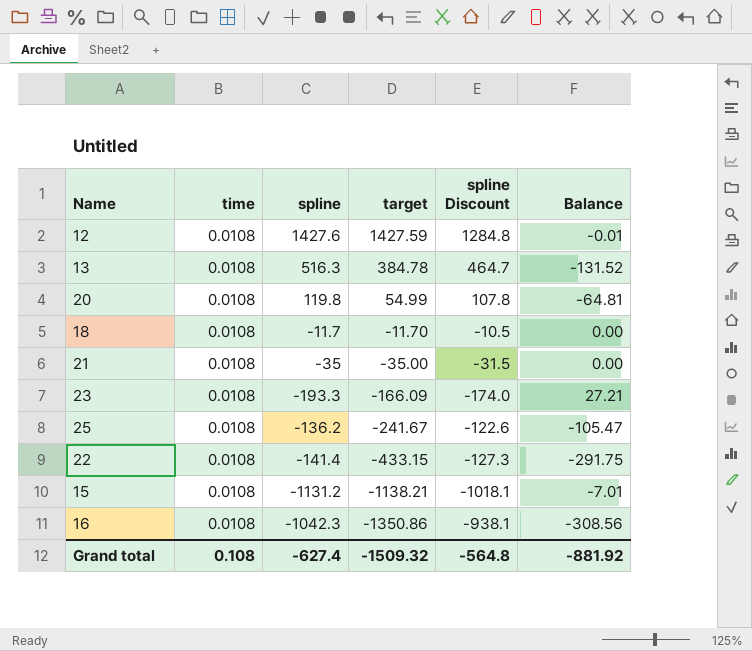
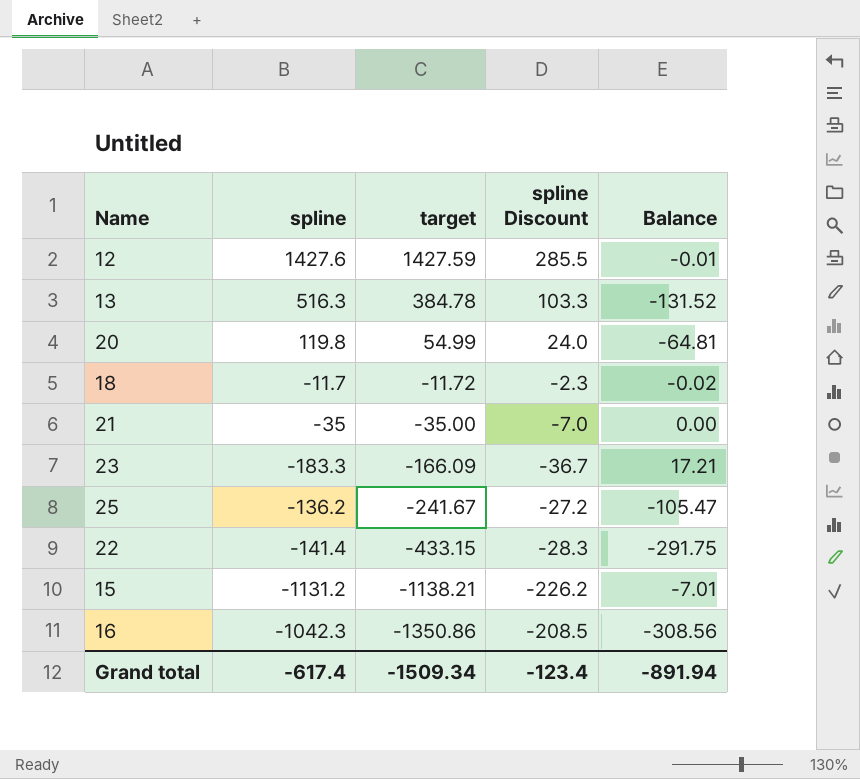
column time | position: 2 -> none
column spline Discount | formula: [spline] * 0.9 -> [spline] * 0.2
18 | target: -11.70 -> -11.72
18 | Balance: 0.00 -> -0.02
23 | spline: -193.3 -> -183.3
23 | Balance: 27.21 -> 17.21
Grand total | spline: -627.4 -> -617.4
Grand total | target: -1509.32 -> -1509.34
Grand total | spline Discount: -564.8 -> -123.4
Grand total | Balance: -881.92 -> -891.94

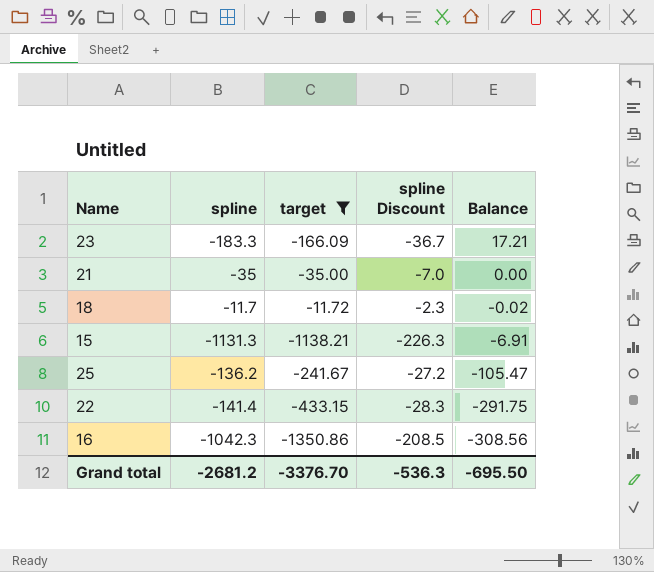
filter: none -> target <= -11.72
row order: target descending -> Balance descending
15 | spline: -1131.2 -> -1131.3
15 | spline Discount: -226.2 -> -226.3
15 | Balance: -7.01 -> -6.91
Grand total | spline: -617.4 -> -2681.2
Grand total | target: -1509.34 -> -3376.70
Grand total | spline Discount: -123.4 -> -536.3
Grand total | Balance: -891.94 -> -695.50

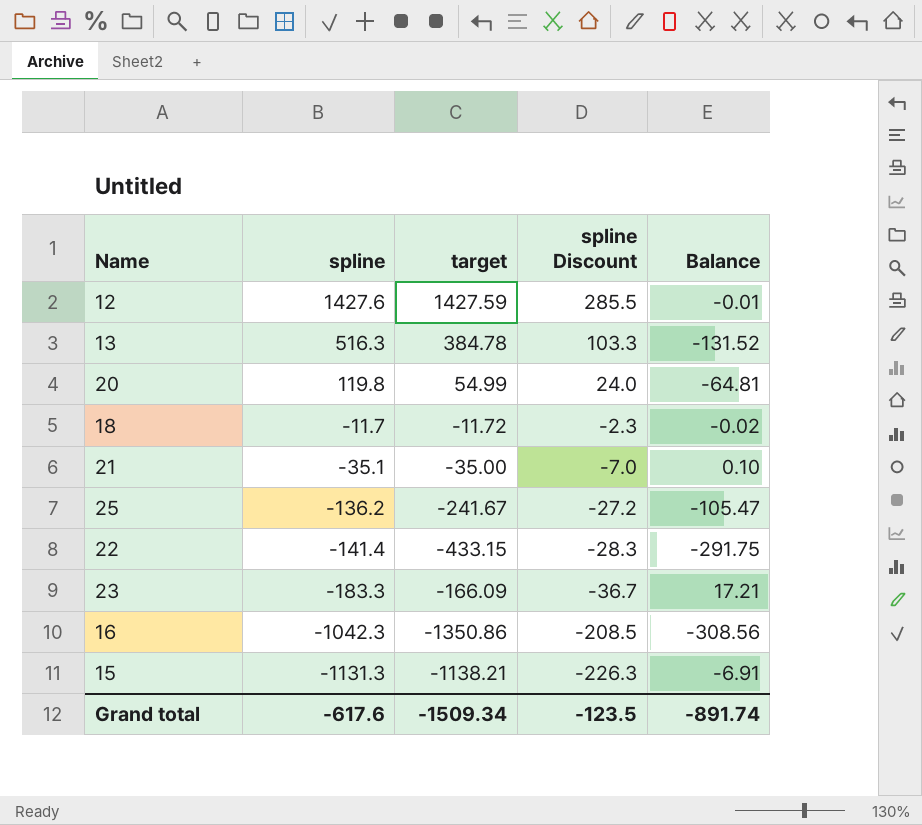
filter: target <= -11.72 -> none
row order: Balance descending -> spline descending
21 | spline: -35 -> -35.1
21 | Balance: 0.00 -> 0.10
Grand total | spline: -2681.2 -> -617.6
Grand total | target: -3376.70 -> -1509.34
Grand total | spline Discount: -536.3 -> -123.5
Grand total | Balance: -695.50 -> -891.74

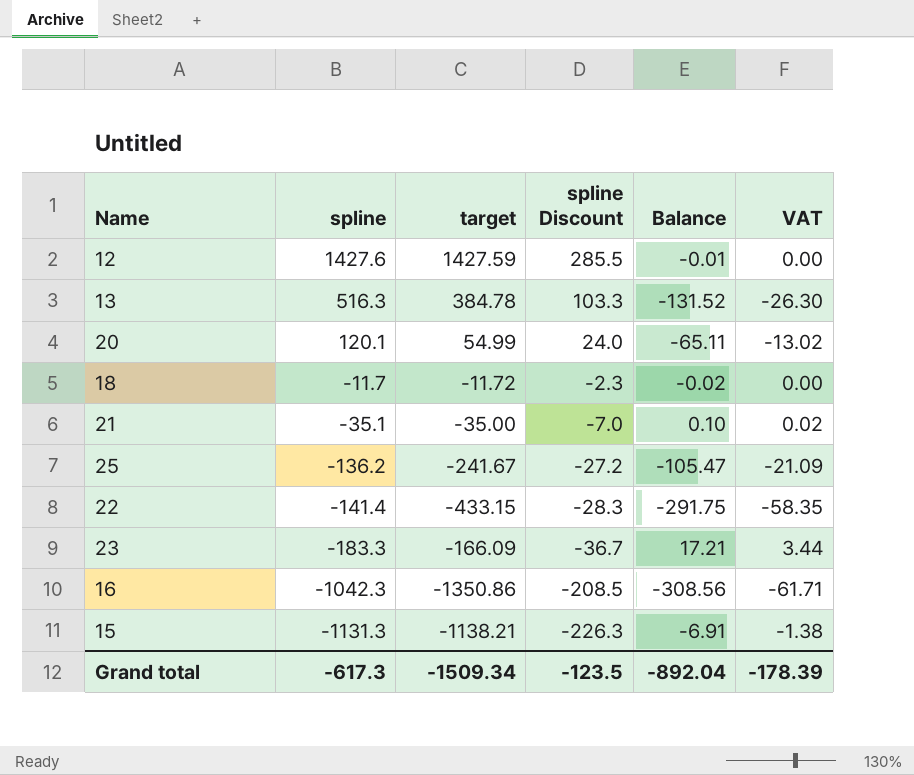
column VAT | formula: none -> [Balance] * 0.2
20 | spline: 119.8 -> 120.1
20 | Balance: -64.81 -> -65.11
Grand total | spline: -617.6 -> -617.3
Grand total | Balance: -891.74 -> -892.04

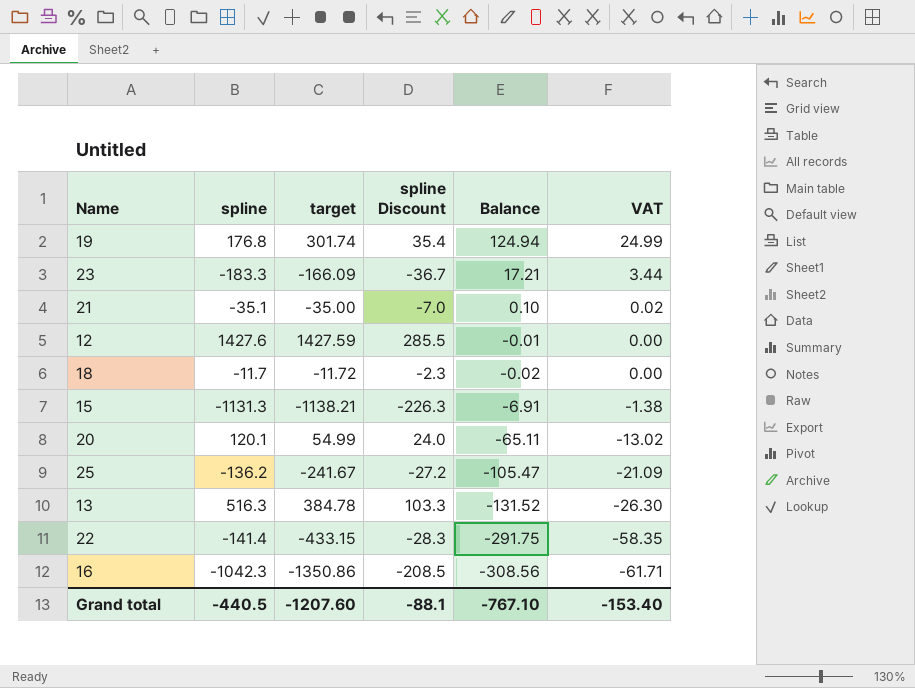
row order: spline descending -> Balance descending
row 19: none -> 176.8 | 301.74 | 35.4 | 124.94 | 24.99
Grand total | spline: -617.3 -> -440.5
Grand total | target: -1509.34 -> -1207.60
Grand total | spline Discount: -123.5 -> -88.1
Grand total | Balance: -892.04 -> -767.10
Grand total | VAT: -178.39 -> -153.40

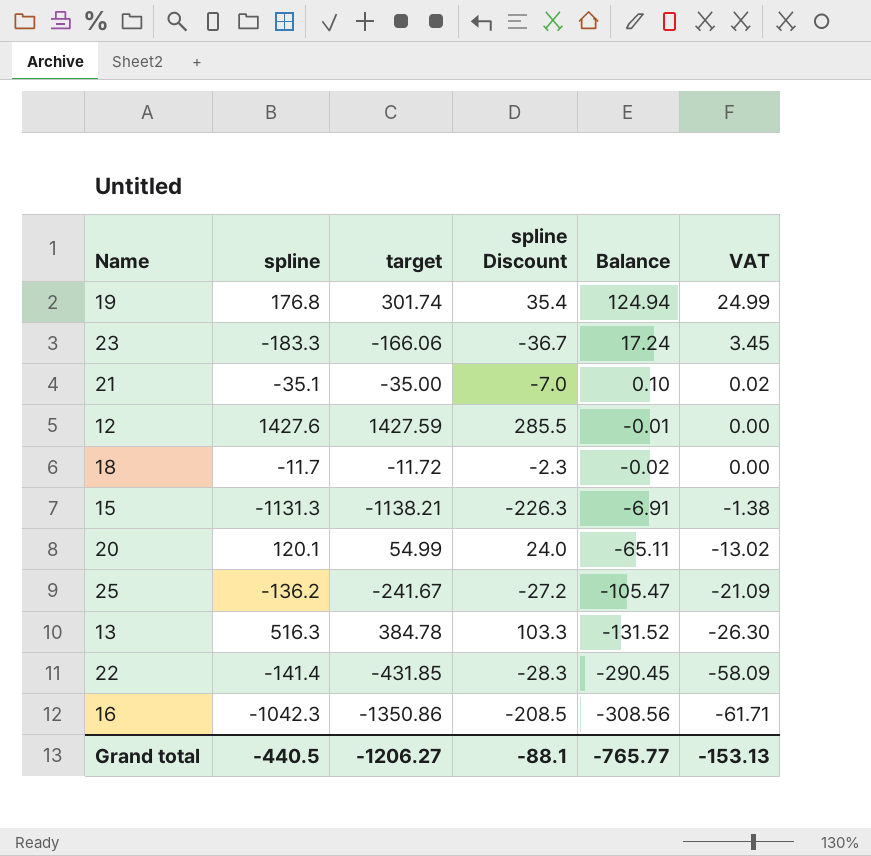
23 | target: -166.09 -> -166.06
23 | Balance: 17.21 -> 17.24
23 | VAT: 3.44 -> 3.45
22 | target: -433.15 -> -431.85
22 | Balance: -291.75 -> -290.45
22 | VAT: -58.35 -> -58.09
Grand total | target: -1207.60 -> -1206.27
Grand total | Balance: -767.10 -> -765.77
Grand total | VAT: -153.40 -> -153.13

